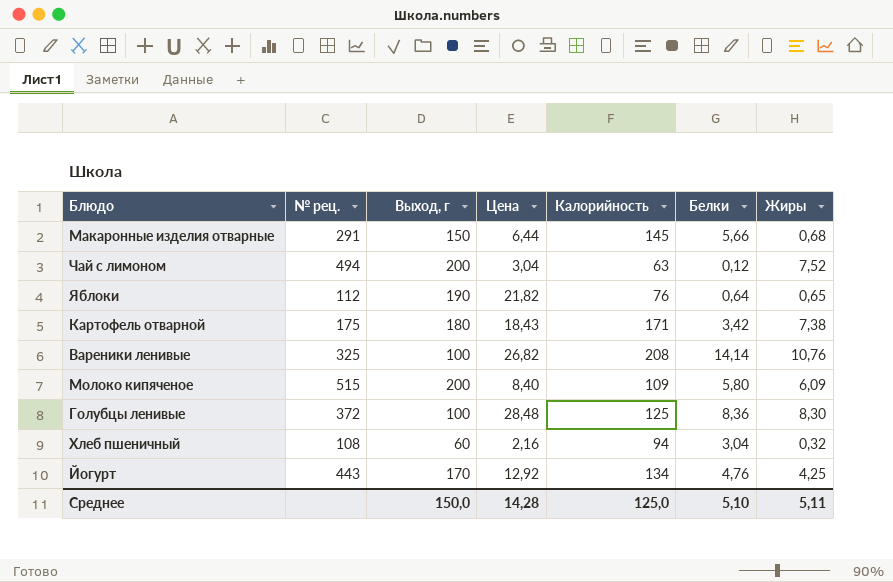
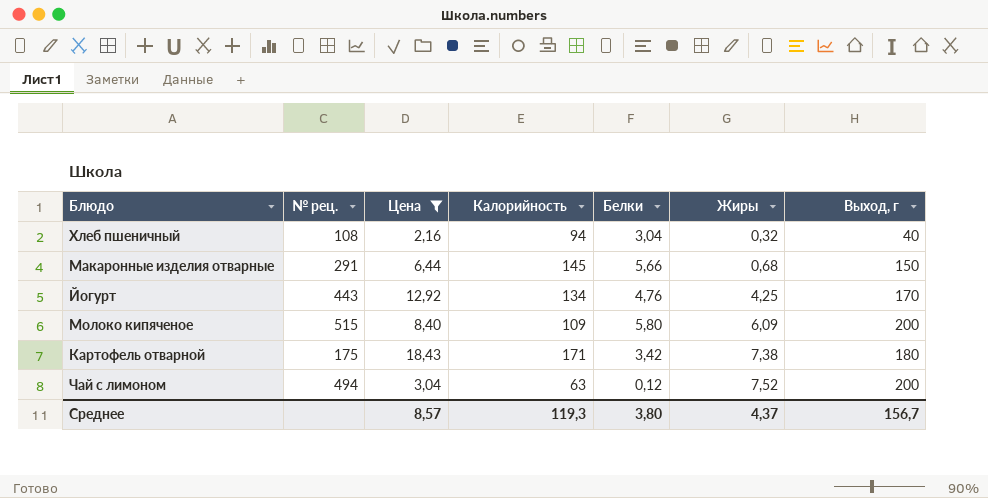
filter: none -> Цена <= 18,43
row order: none -> Жиры ascending
column Выход, г | position: 3 -> 7
Хлеб пшеничный | Выход, г: 60 -> 40
Среднее | Цена: 14,28 -> 8,57
Среднее | Калорийность: 125,0 -> 119,3
Среднее | Белки: 5,10 -> 3,80
Среднее | Жиры: 5,11 -> 4,37
Среднее | Выход, г: 150,0 -> 156,7

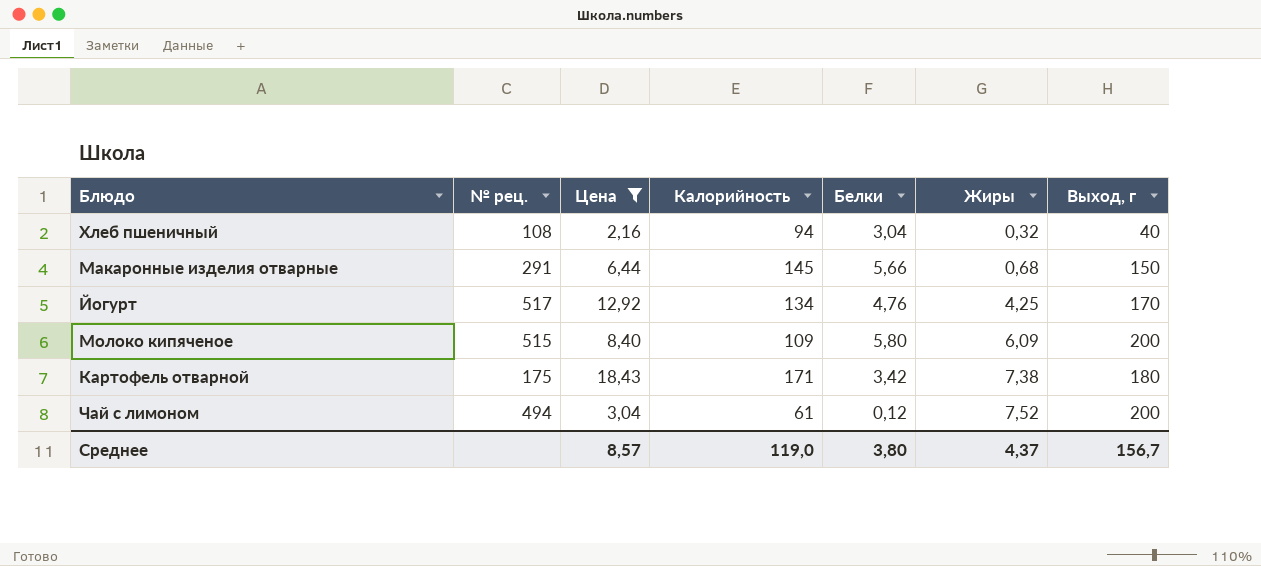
Йогурт | № рец.: 443 -> 517
Чай с лимоном | Калорийность: 63 -> 61
Среднее | Калорийность: 119,3 -> 119,0

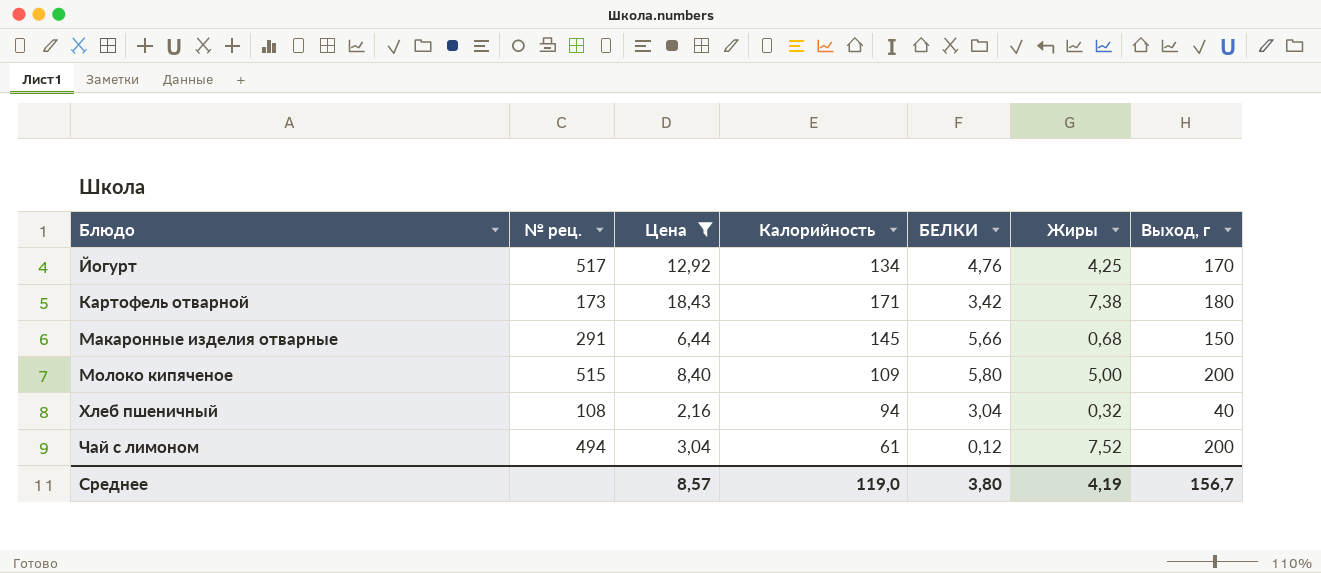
row order: Жиры ascending -> Блюдо ascending
column name: Белки -> БЕЛКИ
Картофель отварной | № рец.: 175 -> 173
Молоко кипяченое | Жиры: 6,09 -> 5,00
Среднее | Жиры: 4,37 -> 4,19

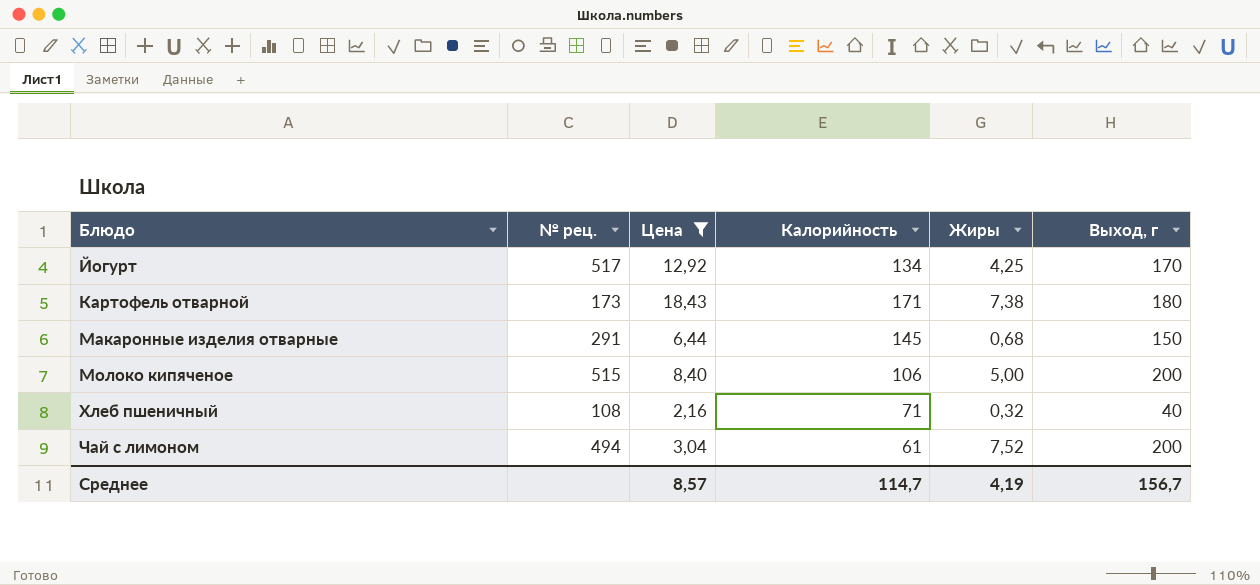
column БЕЛКИ | position: 5 -> none
Молоко кипяченое | Калорийность: 109 -> 106
Хлеб пшеничный | Калорийность: 94 -> 71
Среднее | Калорийность: 119,0 -> 114,7

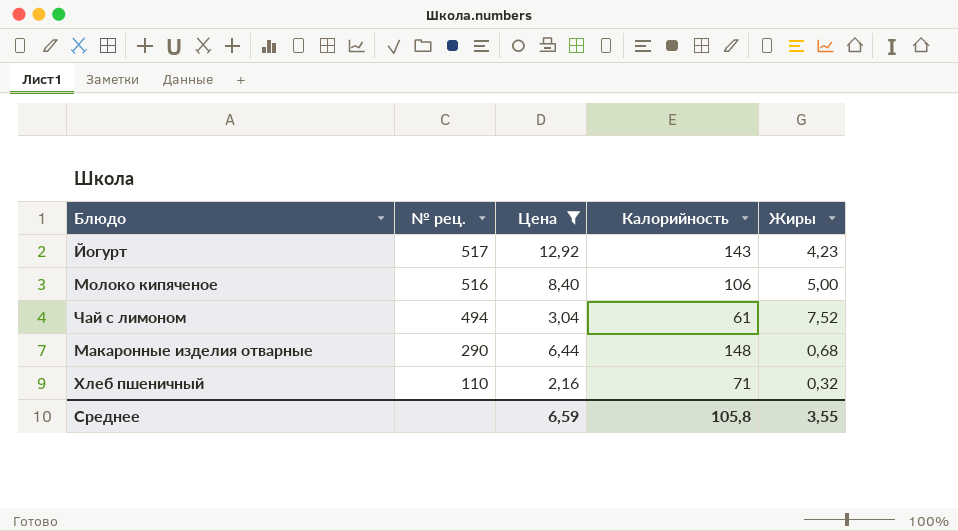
row order: Блюдо ascending -> № рец. descending
column Выход, г | position: 6 -> none
row Картофель отварной: 173 | 18,43 | 171 | 7,38 | 180 -> none
Йогурт | Калорийность: 134 -> 143
Йогурт | Жиры: 4,25 -> 4,23
Молоко кипяченое | № рец.: 515 -> 516
Макаронные изделия отварные | № рец.: 291 -> 290
Макаронные изделия отварные | Калорийность: 145 -> 148
Хлеб пшеничный | № рец.: 108 -> 110
Среднее | Цена: 8,57 -> 6,59
Среднее | Калорийность: 114,7 -> 105,8
Среднее | Жиры: 4,19 -> 3,55

